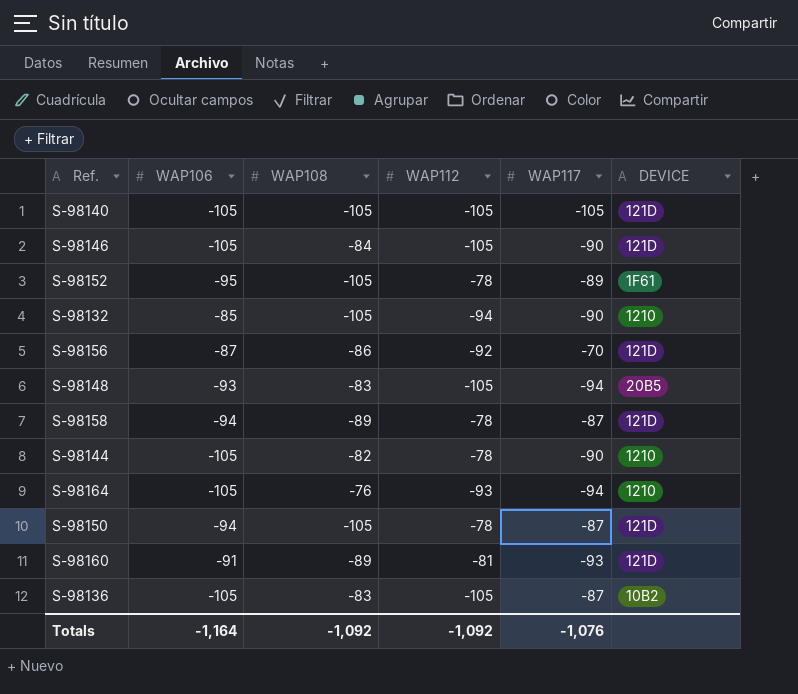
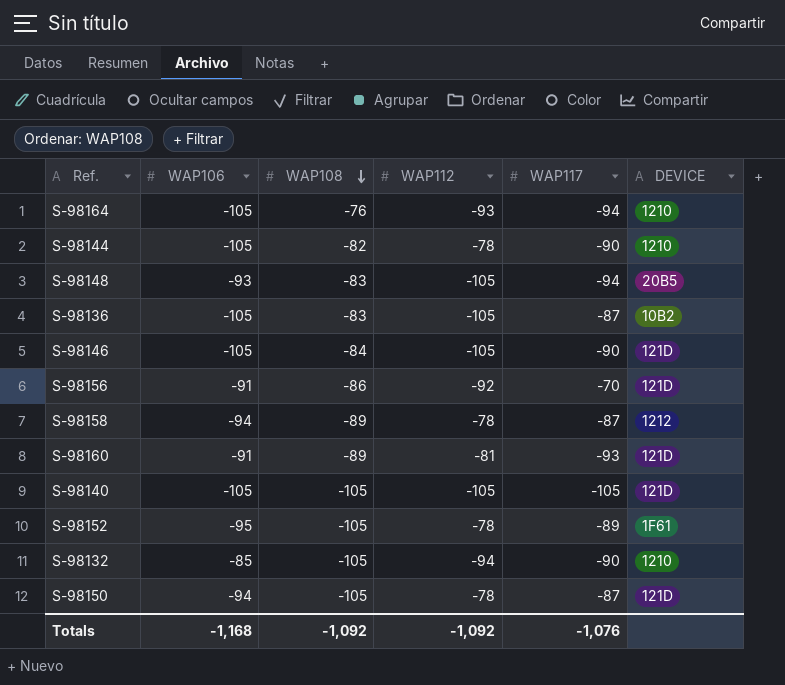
row order: none -> WAP108 descending
S-98156 | WAP106: -87 -> -91
S-98158 | DEVICE: 121D -> 1212
Totals | WAP106: -1,164 -> -1,168

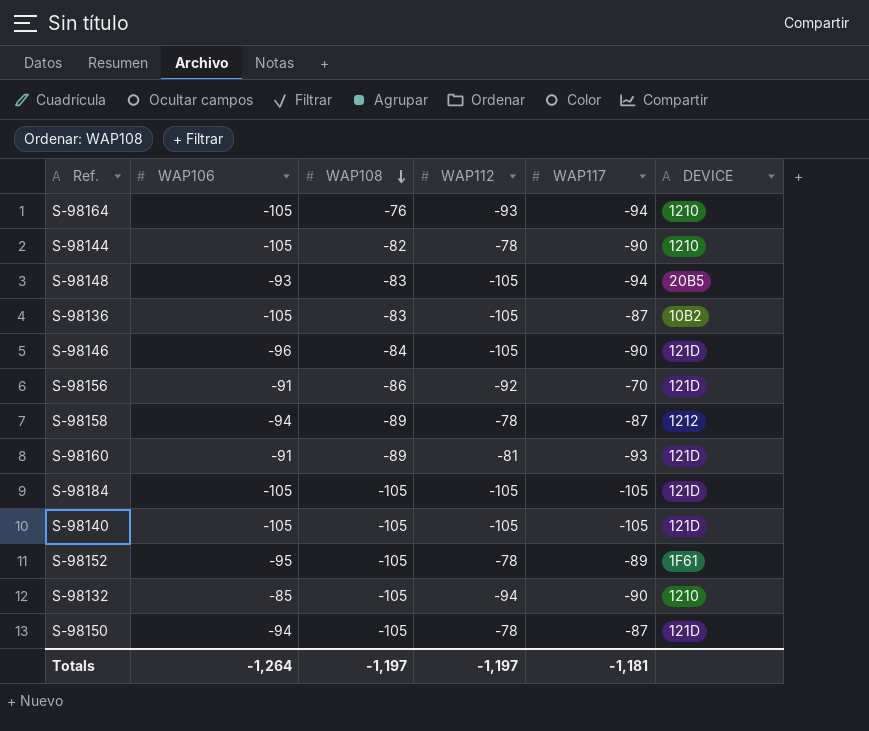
S-98146 | WAP106: -105 -> -96
row S-98184: none -> -105 | -105 | -105 | -105 | 121D
Totals | WAP106: -1,168 -> -1,264
Totals | WAP108: -1,092 -> -1,197
Totals | WAP112: -1,092 -> -1,197
Totals | WAP117: -1,076 -> -1,181

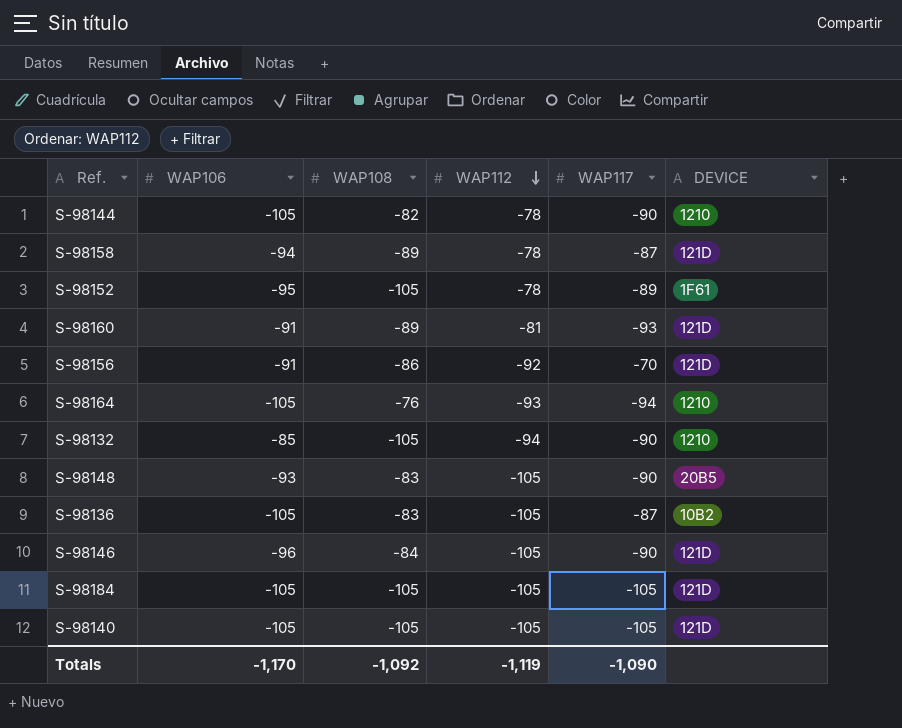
row order: WAP108 descending -> WAP112 descending
row S-98150: -94 | -105 | -78 | -87 | 121D -> none
S-98158 | DEVICE: 1212 -> 121D
S-98148 | WAP117: -94 -> -90
Totals | WAP106: -1,264 -> -1,170
Totals | WAP108: -1,197 -> -1,092
Totals | WAP112: -1,197 -> -1,119
Totals | WAP117: -1,181 -> -1,090

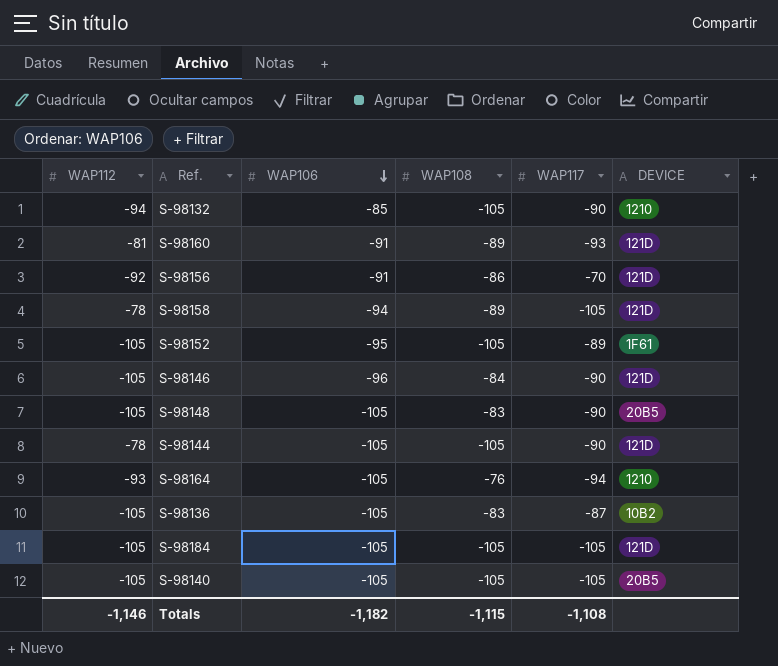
row order: WAP112 descending -> WAP106 descending
column WAP112 | position: 4 -> 1
S-98158 | WAP117: -87 -> -105
S-98152 | WAP112: -78 -> -105
S-98148 | WAP106: -93 -> -105
S-98144 | WAP108: -82 -> -105
S-98144 | DEVICE: 1210 -> 121D
S-98140 | DEVICE: 121D -> 20B5
Totals | WAP112: -1,119 -> -1,146
Totals | WAP106: -1,170 -> -1,182
Totals | WAP108: -1,092 -> -1,115
Totals | WAP117: -1,090 -> -1,108

